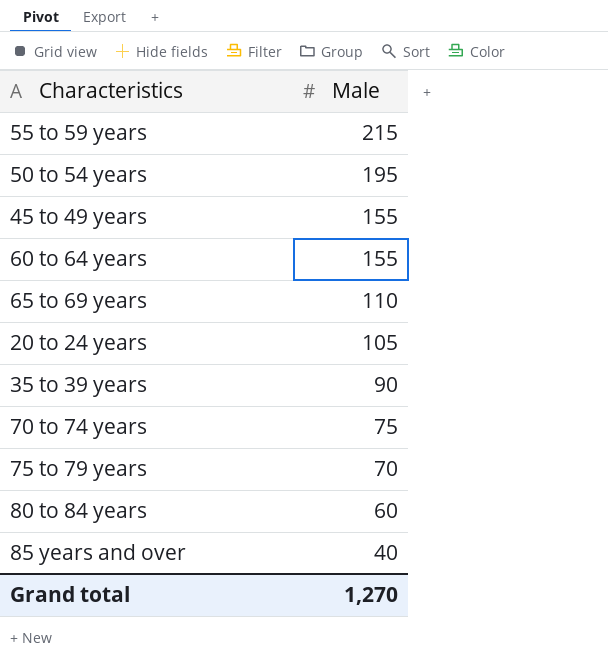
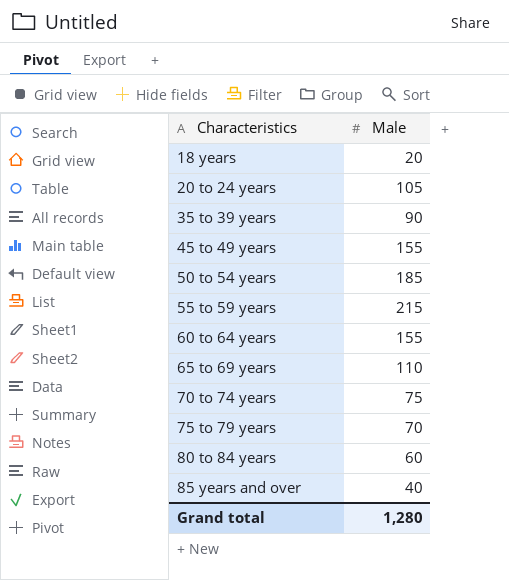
row order: Male descending -> Characteristics ascending
row 18 years: none -> 20
50 to 54 years | Male: 195 -> 185
Grand total | Male: 1,270 -> 1,280

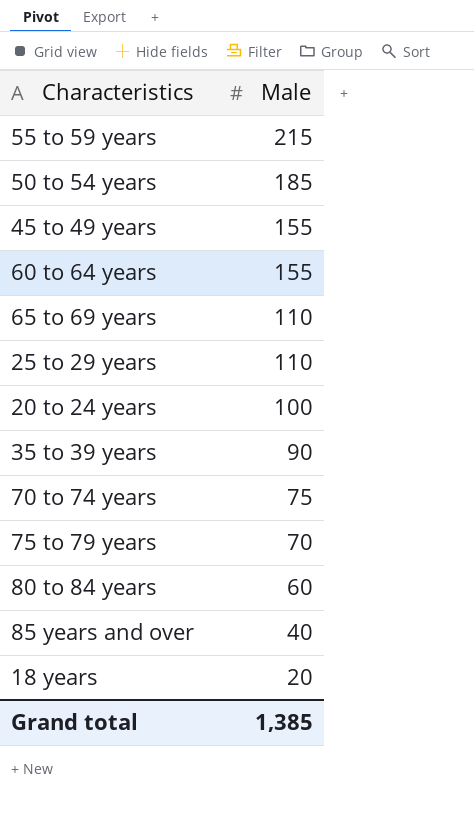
row order: Characteristics ascending -> Male descending
row 25 to 29 years: none -> 110
20 to 24 years | Male: 105 -> 100
Grand total | Male: 1,280 -> 1,385

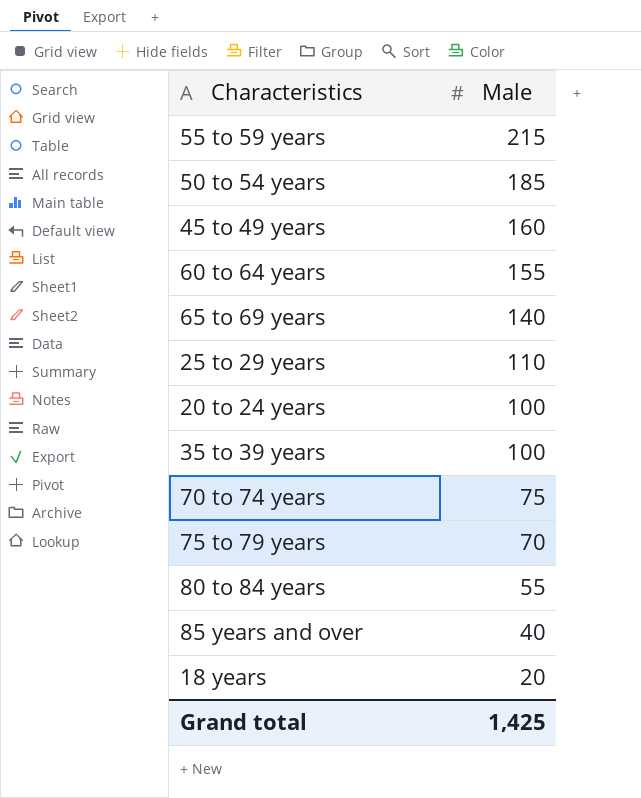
45 to 49 years | Male: 155 -> 160
65 to 69 years | Male: 110 -> 140
35 to 39 years | Male: 90 -> 100
80 to 84 years | Male: 60 -> 55
Grand total | Male: 1,385 -> 1,425

